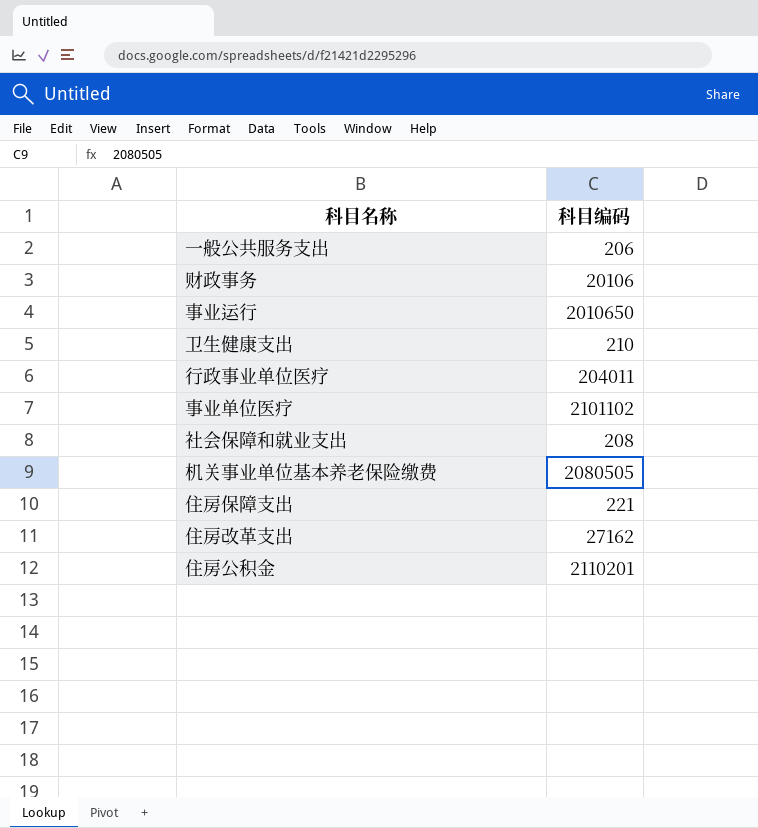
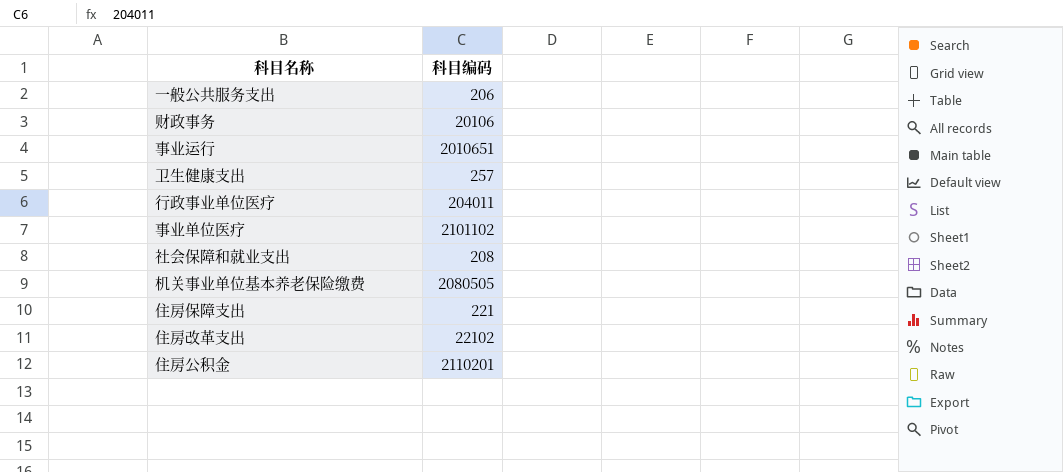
事业运行 | 科目编码: 2010650 -> 2010651
卫生健康支出 | 科目编码: 210 -> 257
住房改革支出 | 科目编码: 27162 -> 22102

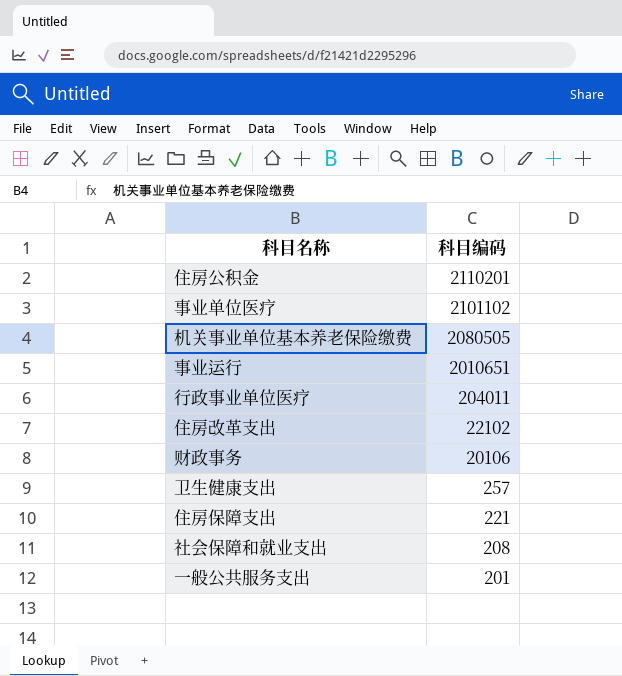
row order: none -> 科目编码 descending
一般公共服务支出 | 科目编码: 206 -> 201

